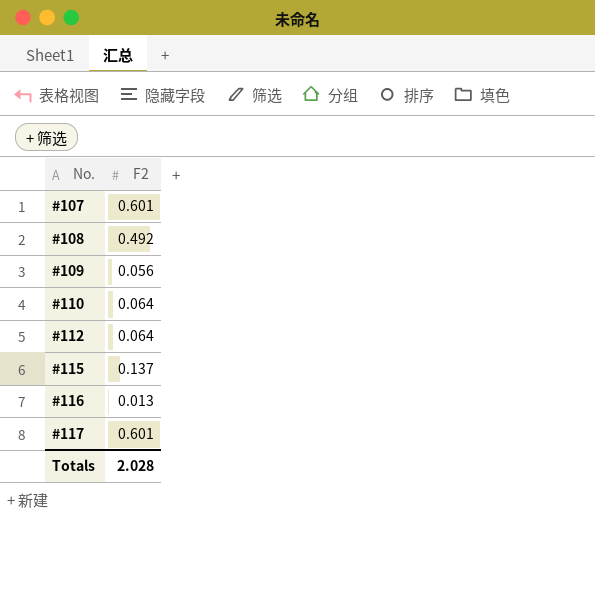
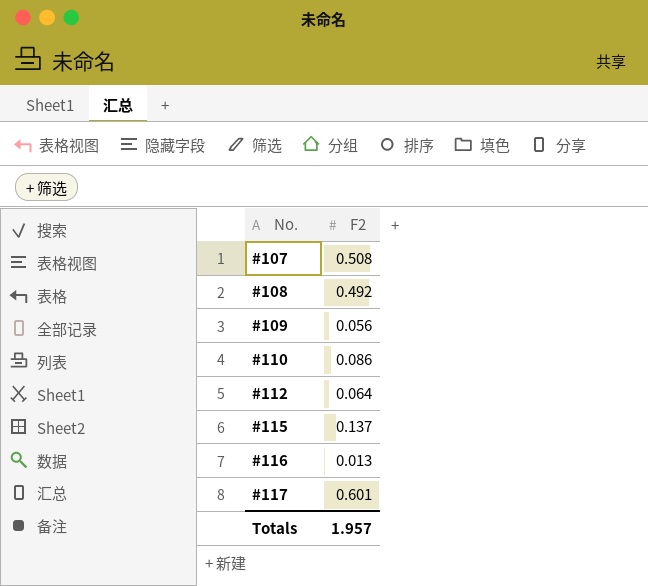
#107 | F2: 0.601 -> 0.508
#110 | F2: 0.064 -> 0.086
Totals | F2: 2.028 -> 1.957

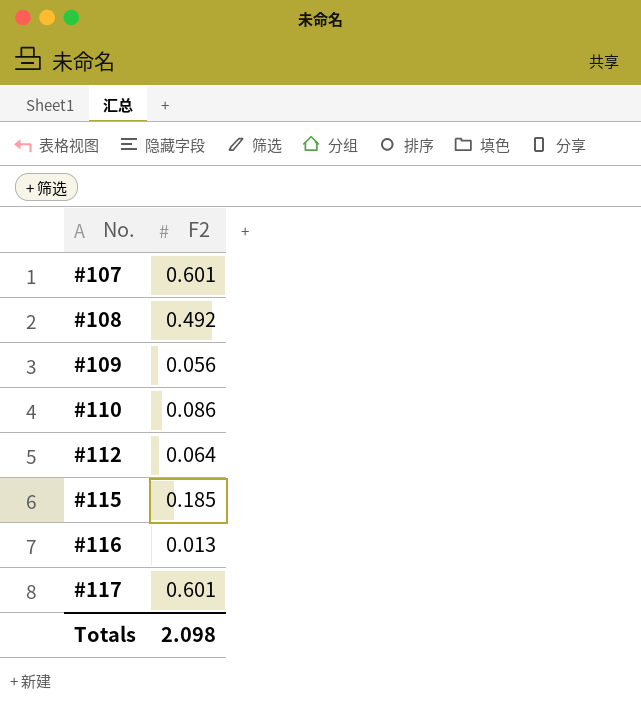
#107 | F2: 0.508 -> 0.601
#115 | F2: 0.137 -> 0.185
Totals | F2: 1.957 -> 2.098

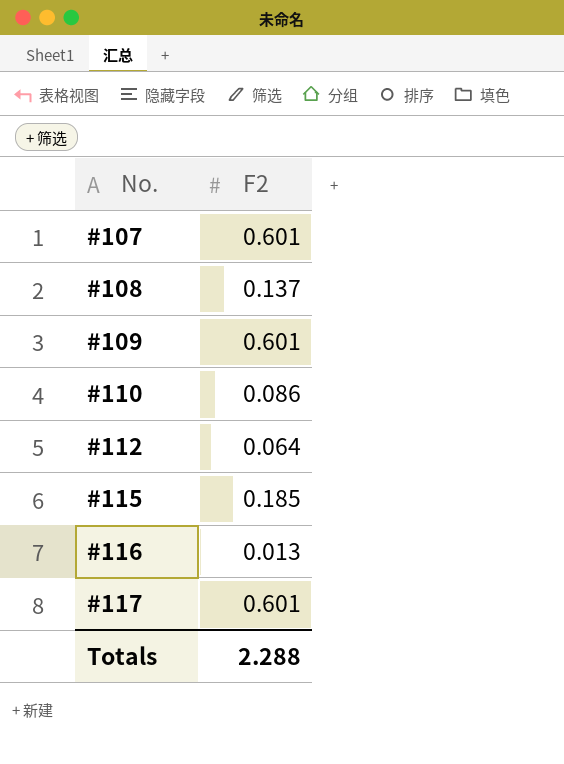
#108 | F2: 0.492 -> 0.137
#109 | F2: 0.056 -> 0.601
Totals | F2: 2.098 -> 2.288

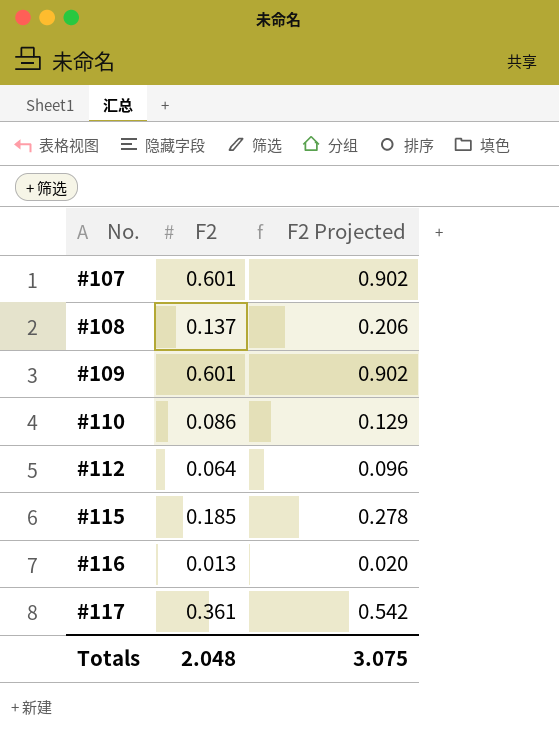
column F2 Projected | formula: none -> [F2] * 1.5
#117 | F2: 0.601 -> 0.361
Totals | F2: 2.288 -> 2.048

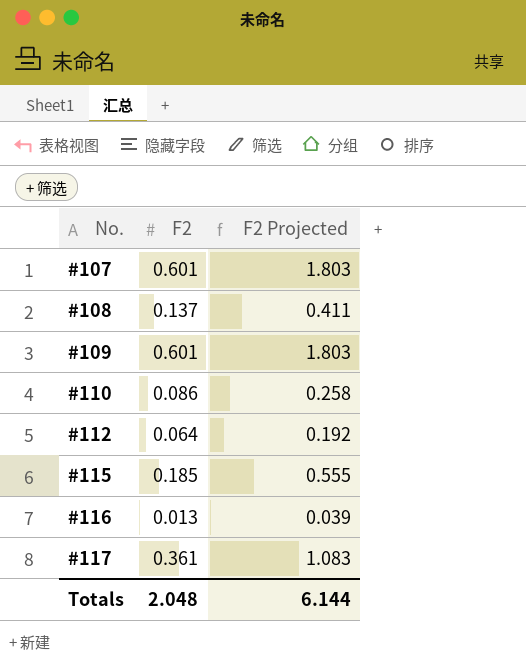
column F2 Projected | formula: [F2] * 1.5 -> [F2] * 3
Totals | F2 Projected: 3.075 -> 6.144

